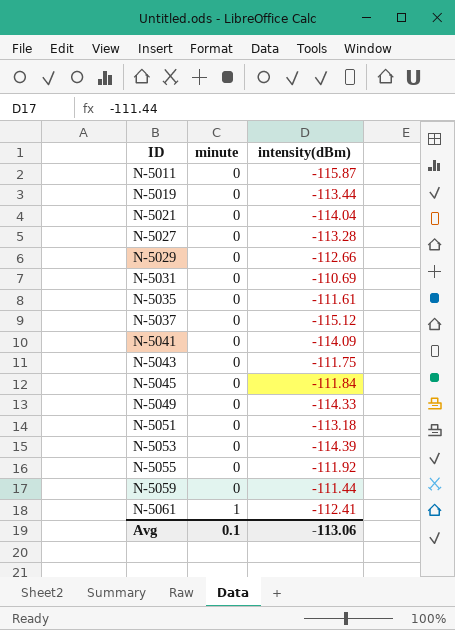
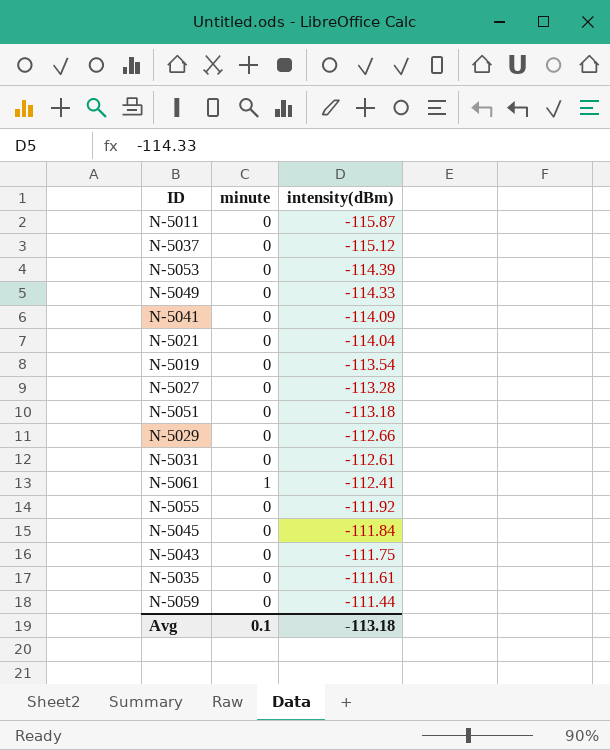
row order: ID ascending -> intensity(dBm) ascending
N-5019 | intensity(dBm): -113.44 -> -113.54
N-5031 | intensity(dBm): -110.69 -> -112.61
Avg | intensity(dBm): -113.06 -> -113.18

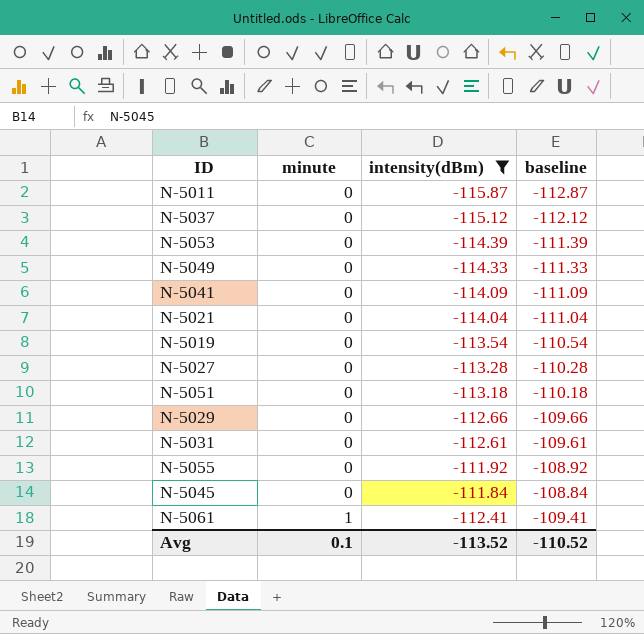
filter: none -> intensity(dBm) <= -111.84
row order: intensity(dBm) ascending -> minute ascending
column baseline | formula: none -> [intensity(dBm)] + 3
Avg | intensity(dBm): -113.18 -> -113.52

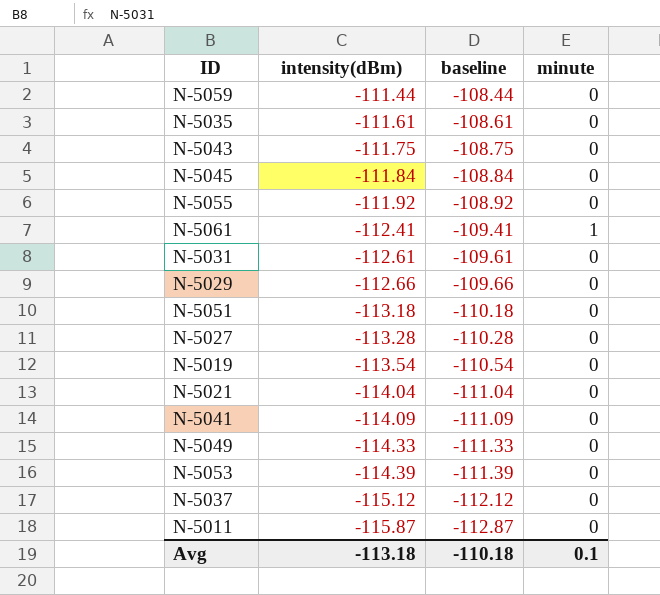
filter: intensity(dBm) <= -111.84 -> none
row order: minute ascending -> intensity(dBm) descending
column minute | position: 2 -> 4
Avg | intensity(dBm): -113.52 -> -113.18
Avg | baseline: -110.52 -> -110.18

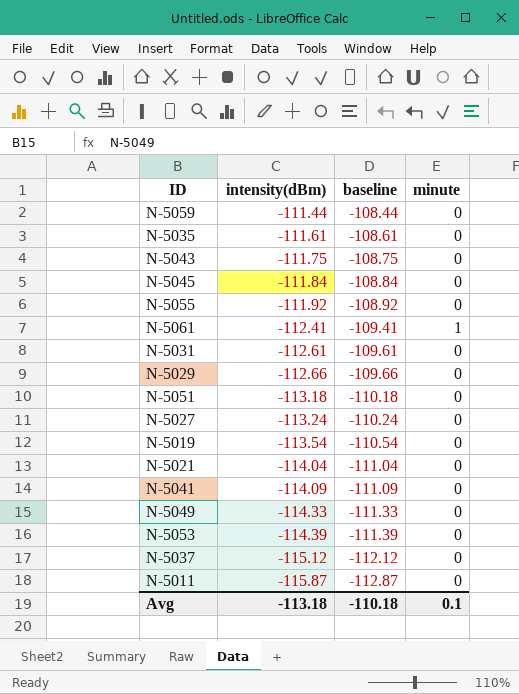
N-5027 | intensity(dBm): -113.28 -> -113.24
N-5027 | baseline: -110.28 -> -110.24

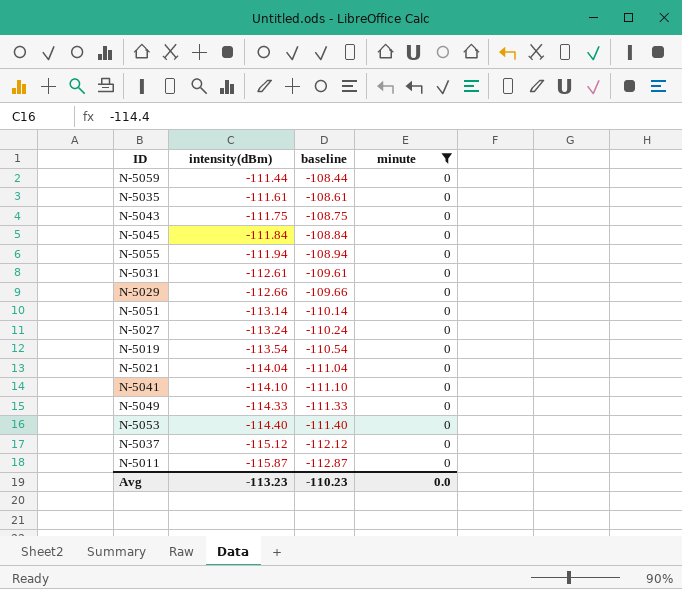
filter: none -> minute = 0
N-5055 | intensity(dBm): -111.92 -> -111.94
N-5055 | baseline: -108.92 -> -108.94
N-5051 | intensity(dBm): -113.18 -> -113.14
N-5051 | baseline: -110.18 -> -110.14
N-5041 | intensity(dBm): -114.09 -> -114.10
N-5041 | baseline: -111.09 -> -111.10
N-5053 | intensity(dBm): -114.39 -> -114.40
N-5053 | baseline: -111.39 -> -111.40
Avg | intensity(dBm): -113.18 -> -113.23
Avg | baseline: -110.18 -> -110.23
Avg | minute: 0.1 -> 0.0

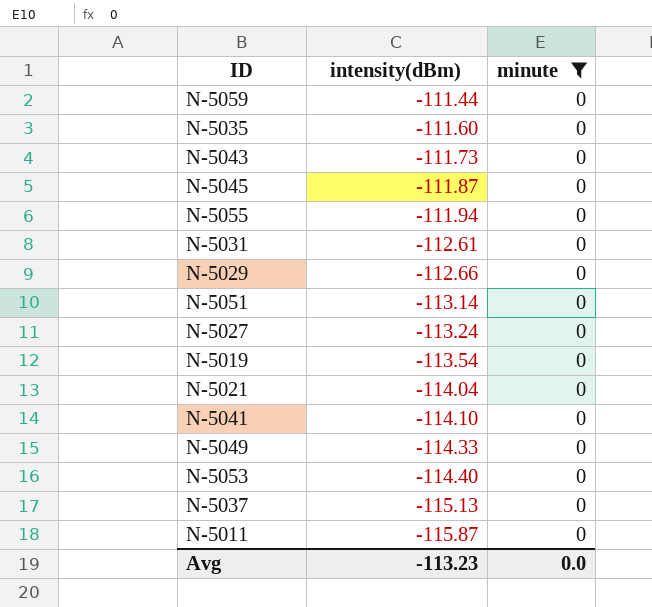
column baseline | formula: [intensity(dBm)] + 3 -> none
N-5035 | intensity(dBm): -111.61 -> -111.60
N-5043 | intensity(dBm): -111.75 -> -111.73
N-5045 | intensity(dBm): -111.84 -> -111.87
N-5037 | intensity(dBm): -115.12 -> -115.13

